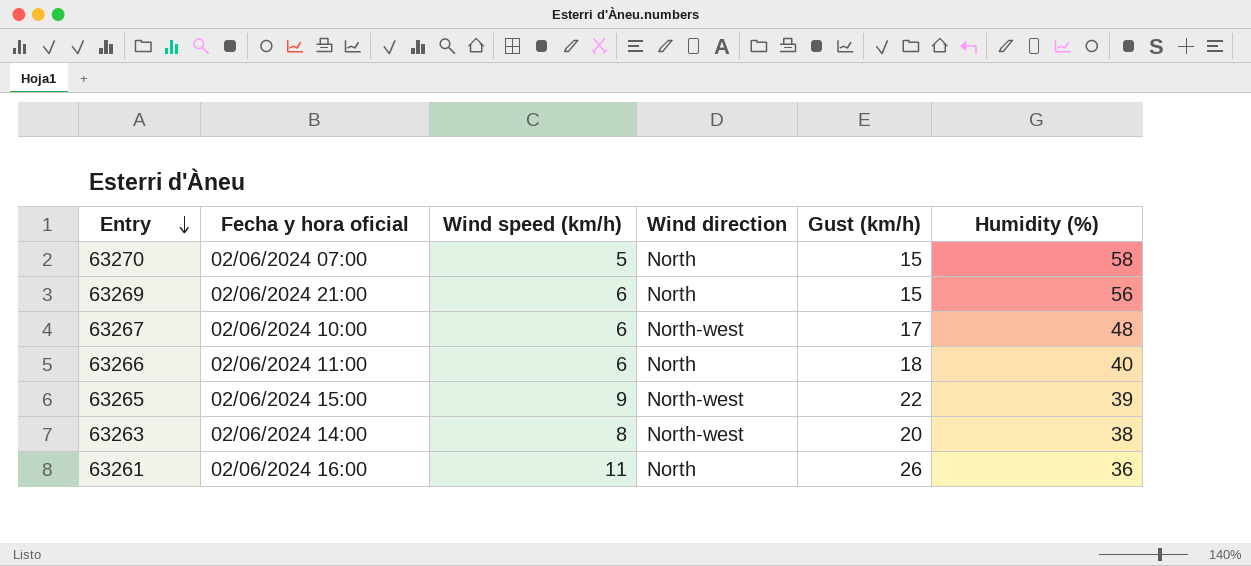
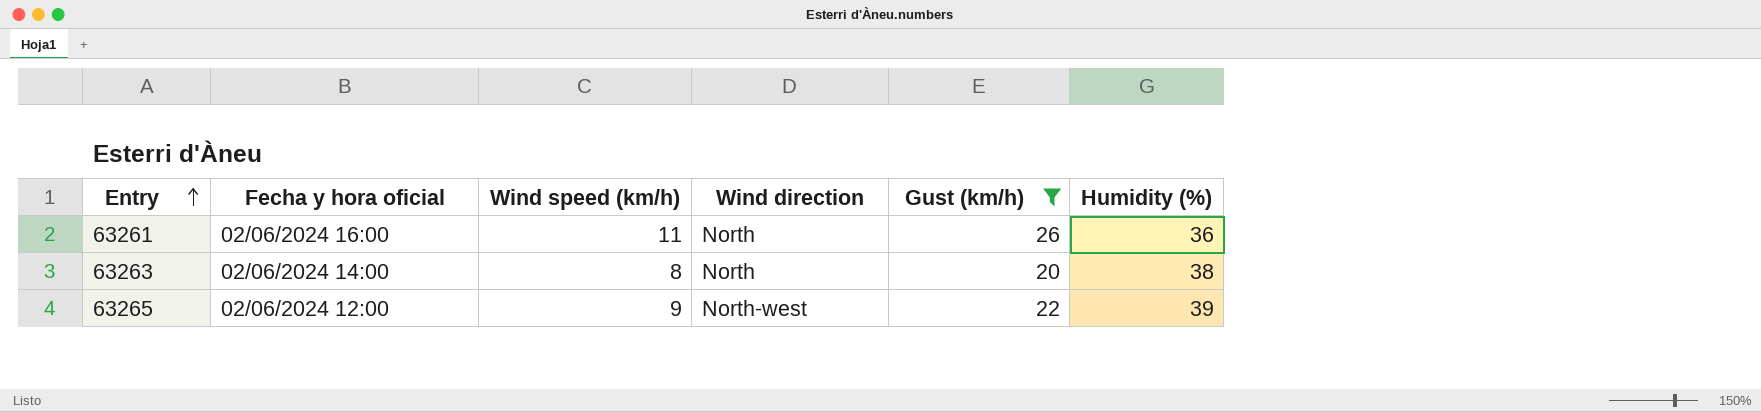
filter: none -> Gust (km/h) >= 20
row order: Entry descending -> Entry ascending
63263 | Wind direction: North-west -> North
63265 | Fecha y hora oficial: 02/06/2024 15:00 -> 02/06/2024 12:00

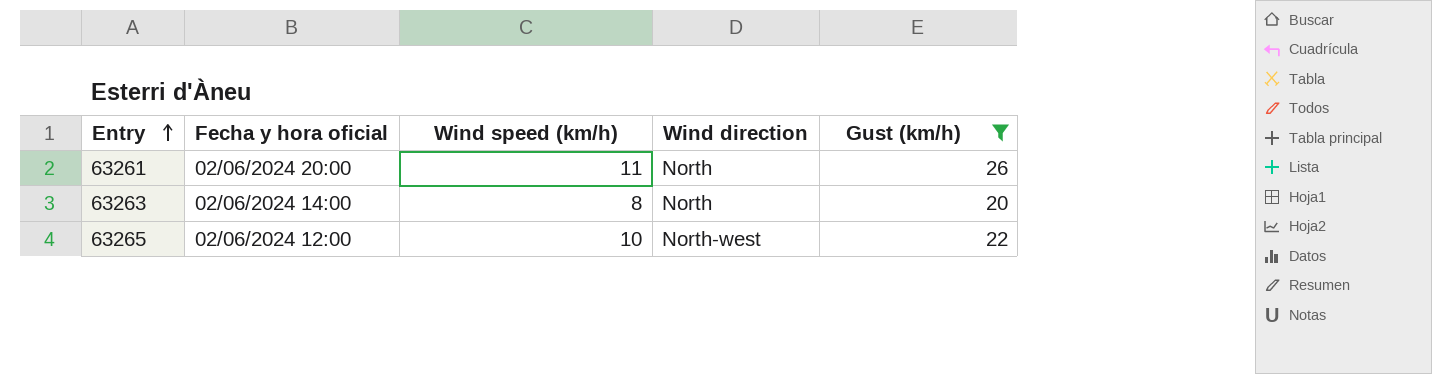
column Humidity (%) | position: 6 -> none
63261 | Fecha y hora oficial: 02/06/2024 16:00 -> 02/06/2024 20:00
63265 | Wind speed (km/h): 9 -> 10

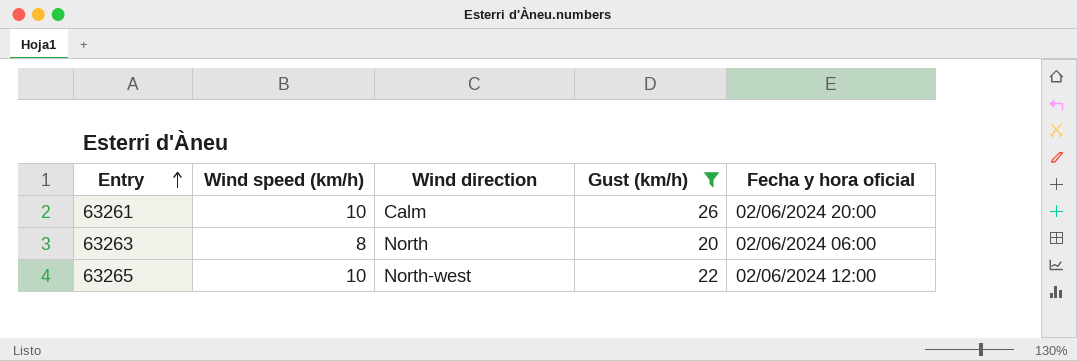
column Fecha y hora oficial | position: 2 -> 5
63261 | Wind speed (km/h): 11 -> 10
63261 | Wind direction: North -> Calm
63263 | Fecha y hora oficial: 02/06/2024 14:00 -> 02/06/2024 06:00

